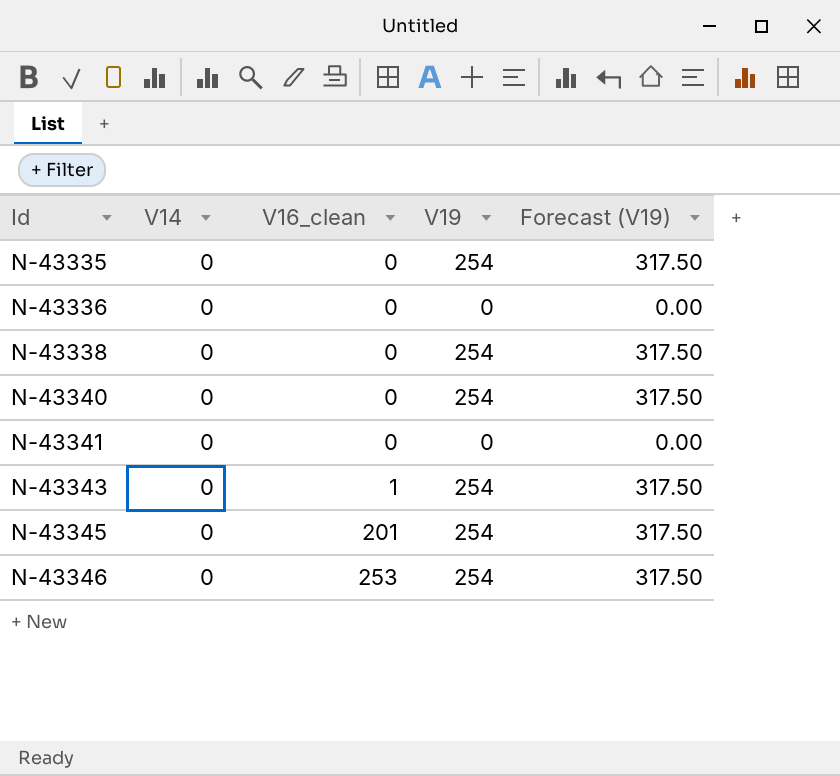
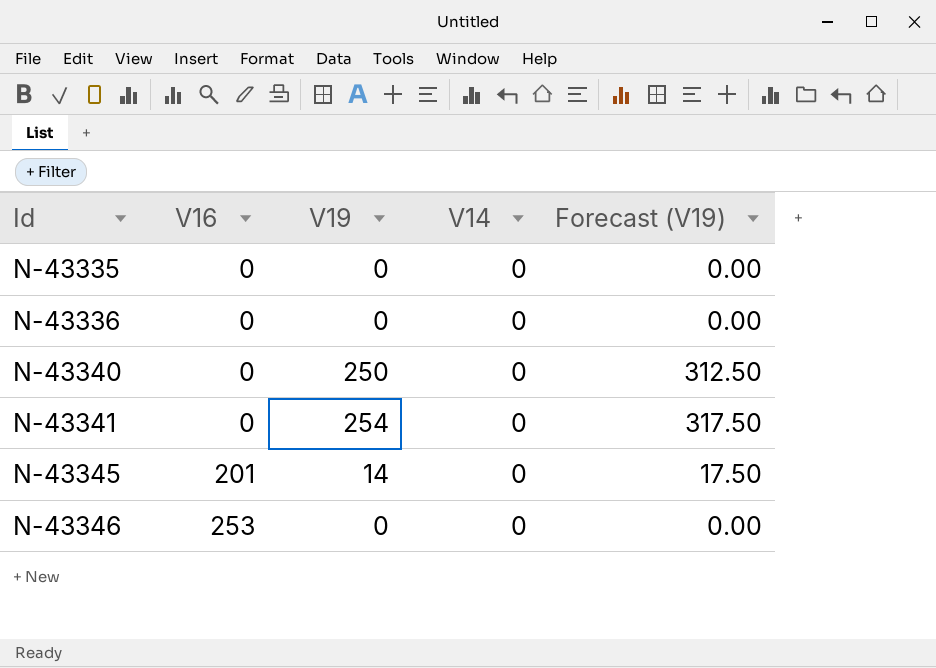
column name: V16_clean -> V16
column V14 | position: 2 -> 4
row N-43338: 0 | 0 | 254 | 317.50 -> none
row N-43343: 0 | 1 | 254 | 317.50 -> none
N-43335 | V19: 254 -> 0
N-43335 | Forecast (V19): 317.50 -> 0.00
N-43340 | V19: 254 -> 250
N-43340 | Forecast (V19): 317.50 -> 312.50
N-43341 | V19: 0 -> 254
N-43341 | Forecast (V19): 0.00 -> 317.50
N-43345 | V19: 254 -> 14
N-43345 | Forecast (V19): 317.50 -> 17.50
N-43346 | V19: 254 -> 0
N-43346 | Forecast (V19): 317.50 -> 0.00

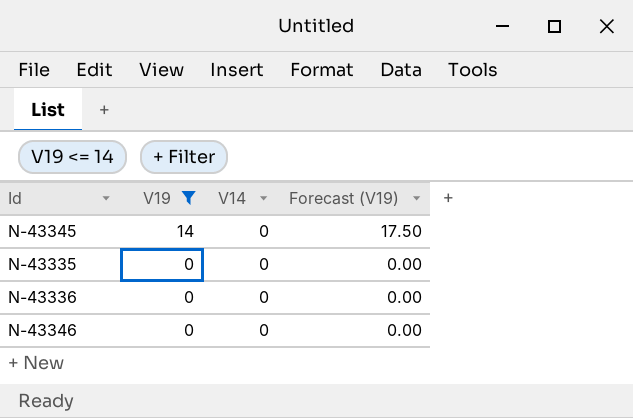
filter: none -> V19 <= 14
row order: Id ascending -> V19 descending
column V16 | position: 2 -> none

